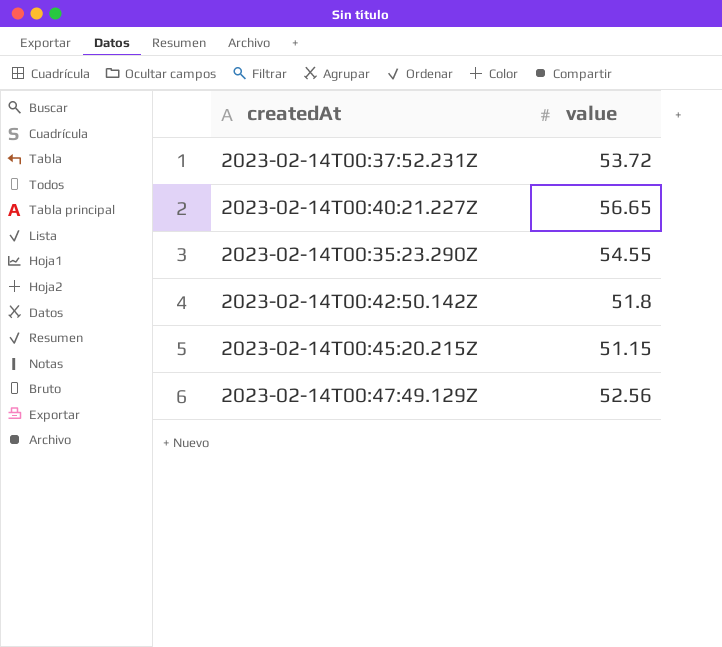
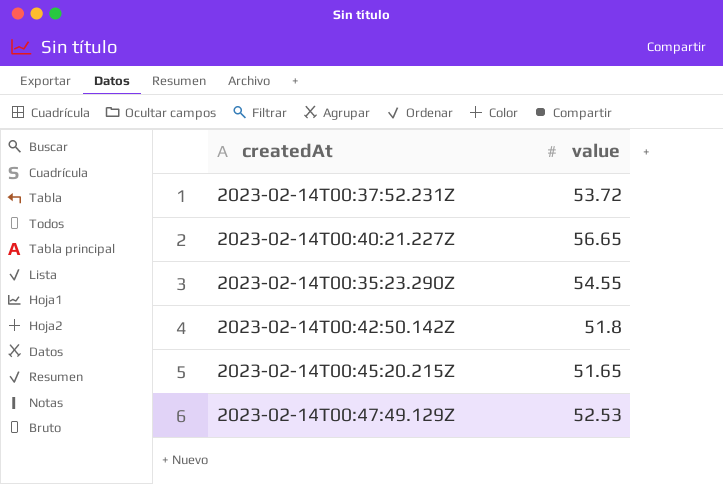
2023-02-14T00:45:20.215Z | value: 51.15 -> 51.65
2023-02-14T00:47:49.129Z | value: 52.56 -> 52.53

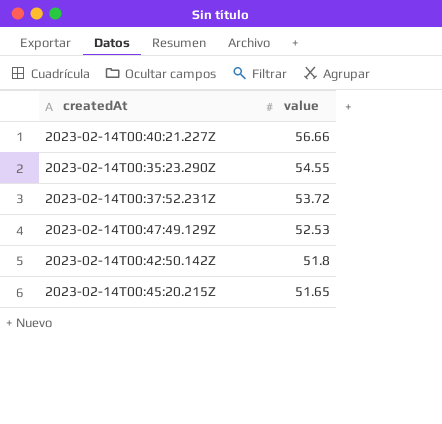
row order: none -> value descending
2023-02-14T00:40:21.227Z | value: 56.65 -> 56.66

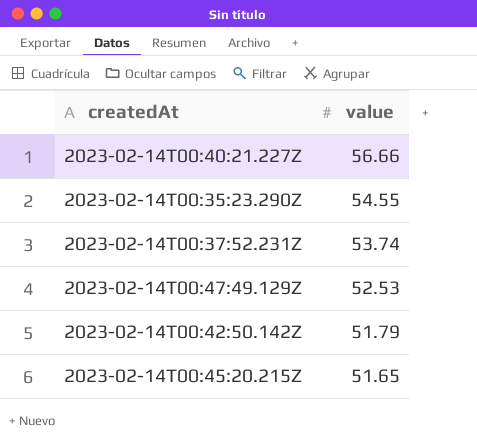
2023-02-14T00:37:52.231Z | value: 53.72 -> 53.74
2023-02-14T00:42:50.142Z | value: 51.8 -> 51.79

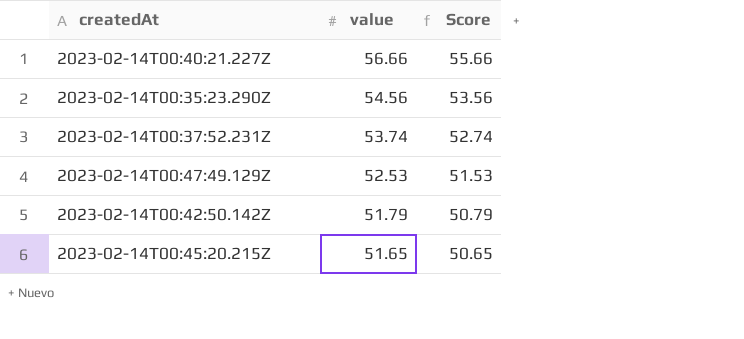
column Score | formula: none -> [value] - 1
2023-02-14T00:35:23.290Z | value: 54.55 -> 54.56

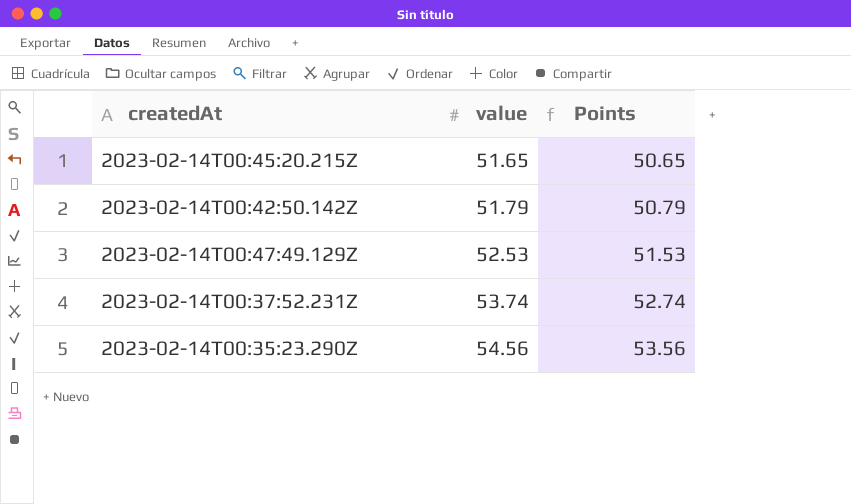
row order: value descending -> value ascending
column name: Score -> Points
row 2023-02-14T00:40:21.227Z: 56.66 | 55.66 -> none

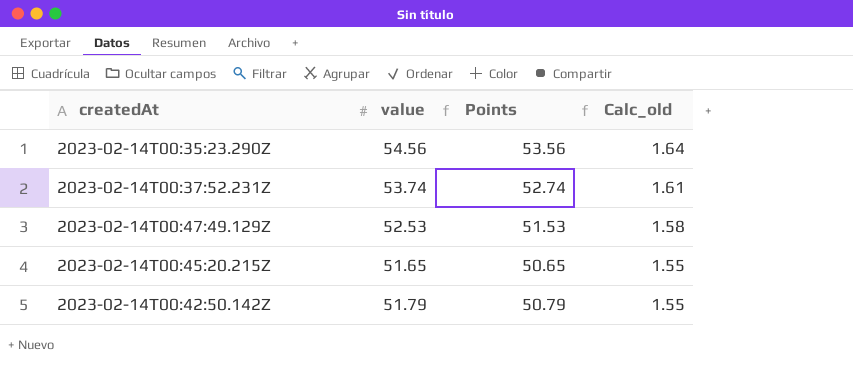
row order: value ascending -> Calc_old descending
column Calc_old | formula: none -> [value] * 0.03

